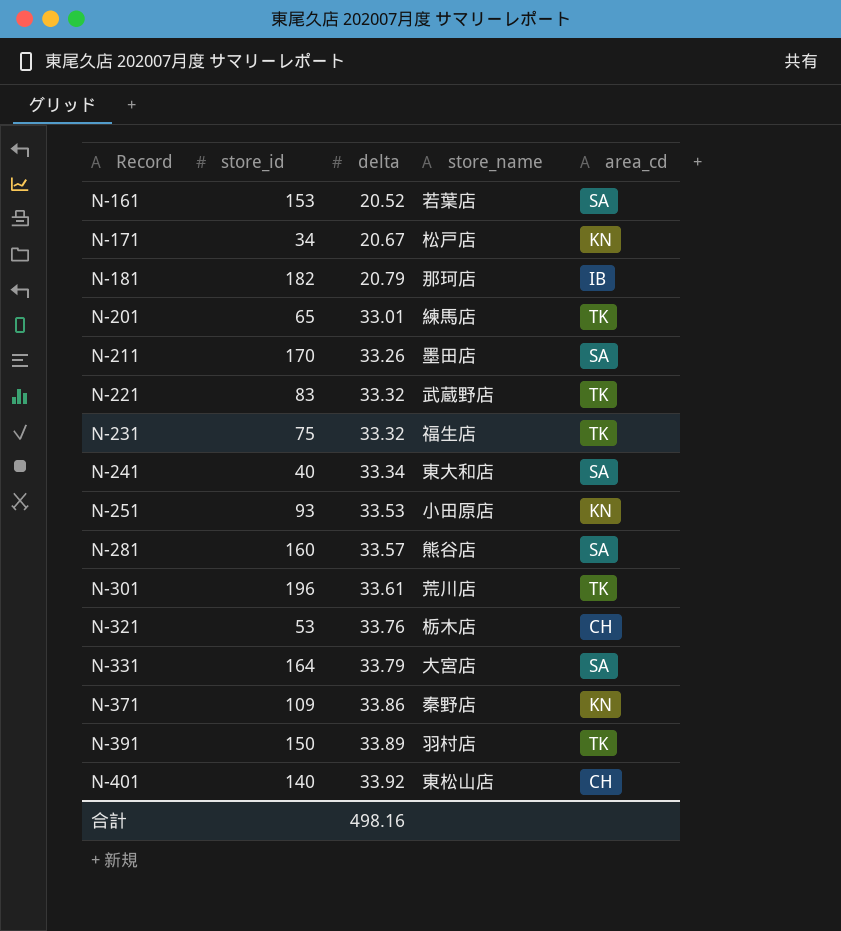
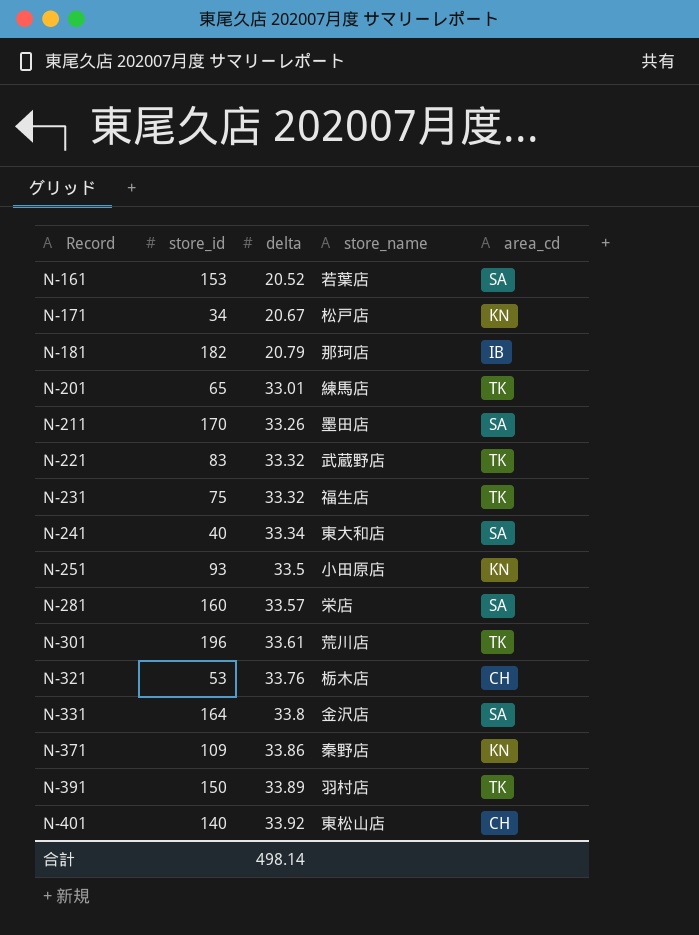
N-251 | delta: 33.53 -> 33.5
N-281 | store_name: 熊谷店 -> 栄店
N-331 | delta: 33.79 -> 33.8
N-331 | store_name: 大宮店 -> 金沢店
合計 | delta: 498.16 -> 498.14

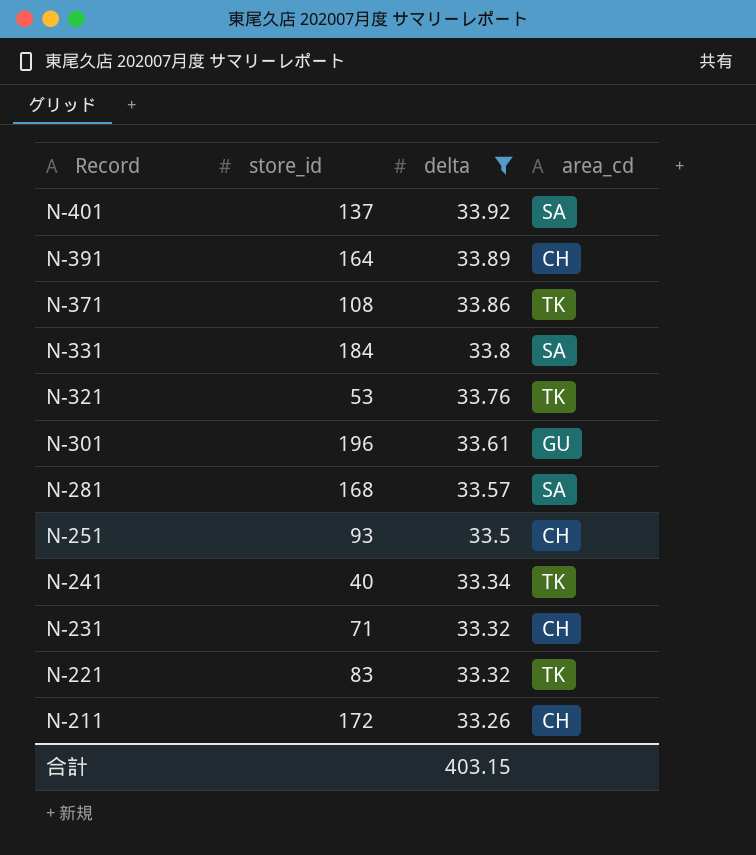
filter: none -> delta >= 33.26
row order: Record ascending -> Record descending
column store_name | position: 4 -> none
N-401 | store_id: 140 -> 137
N-401 | area_cd: CH -> SA
N-391 | store_id: 150 -> 164
N-391 | area_cd: TK -> CH
N-371 | store_id: 109 -> 108
N-371 | area_cd: KN -> TK
N-331 | store_id: 164 -> 184
N-321 | area_cd: CH -> TK
N-301 | area_cd: TK -> GU
N-281 | store_id: 160 -> 168
N-251 | area_cd: KN -> CH
N-241 | area_cd: SA -> TK
N-231 | store_id: 75 -> 71
N-231 | area_cd: TK -> CH
N-211 | store_id: 170 -> 172
N-211 | area_cd: SA -> CH
合計 | delta: 498.14 -> 403.15

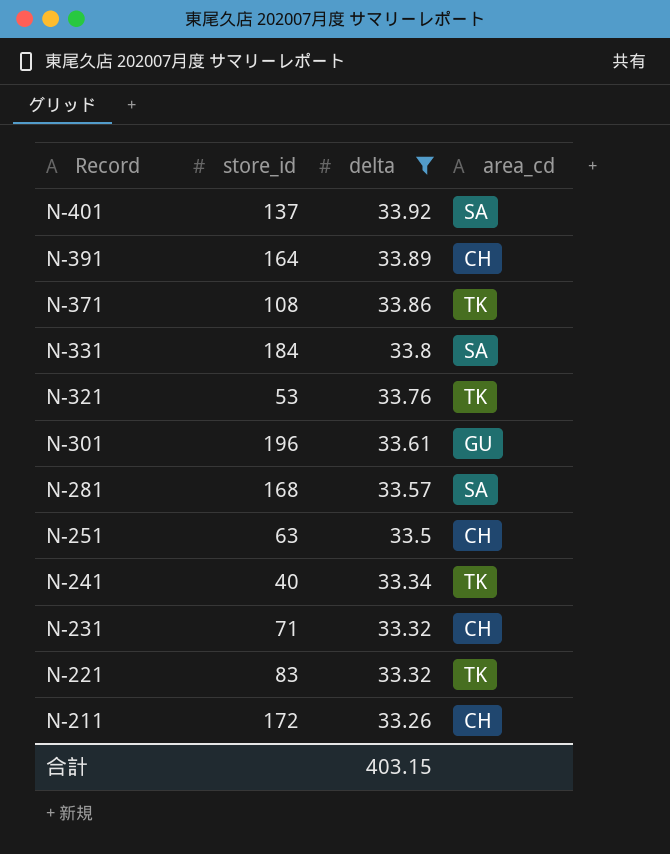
N-251 | store_id: 93 -> 63

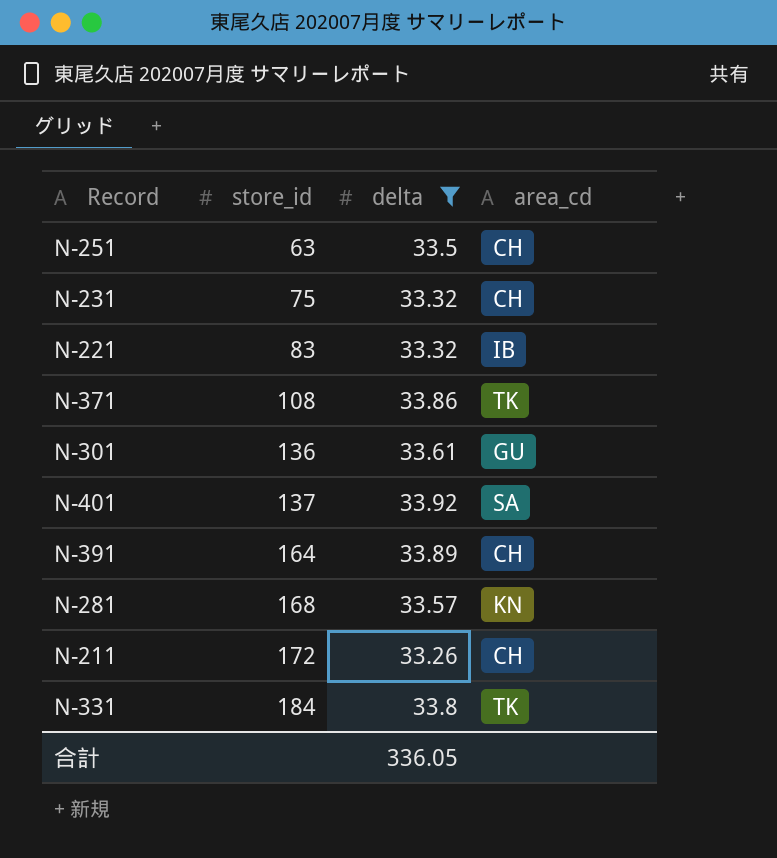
row order: Record descending -> store_id ascending
row N-321: 53 | 33.76 | TK -> none
row N-241: 40 | 33.34 | TK -> none
N-231 | store_id: 71 -> 75
N-221 | area_cd: TK -> IB
N-301 | store_id: 196 -> 136
N-281 | area_cd: SA -> KN
N-331 | area_cd: SA -> TK
合計 | delta: 403.15 -> 336.05

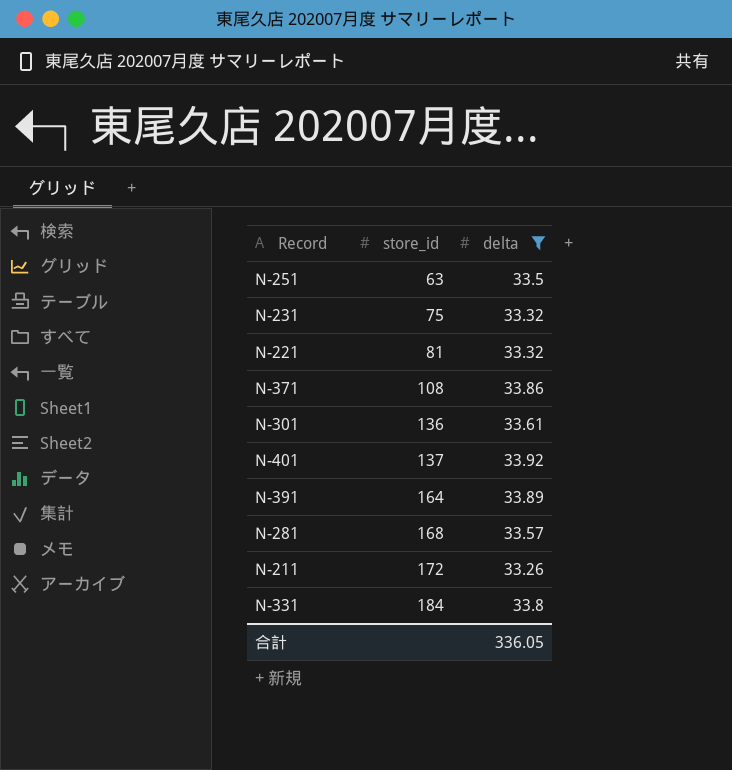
column area_cd | position: 4 -> none
N-221 | store_id: 83 -> 81

